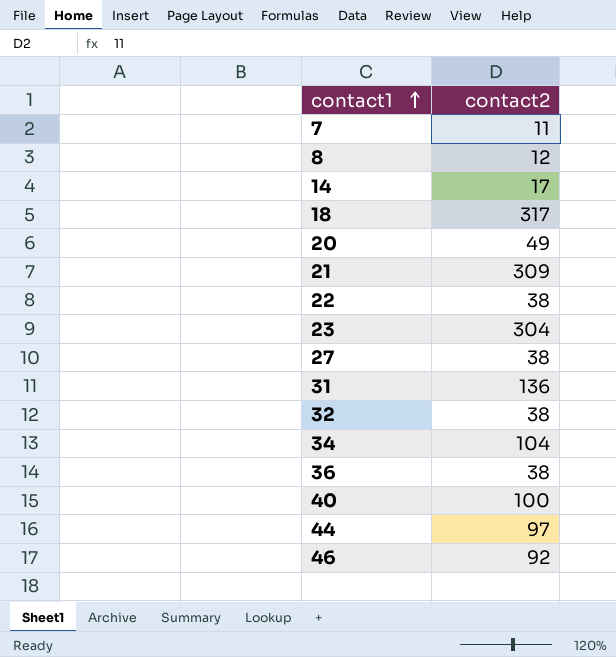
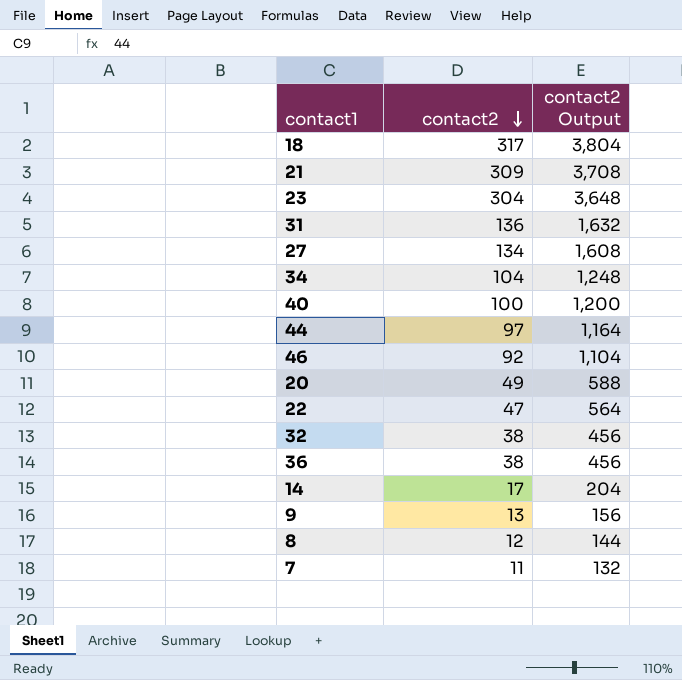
row order: contact1 ascending -> contact2 descending
column contact2 Output | formula: none -> [contact2] * 12
27 | contact2: 38 -> 134
22 | contact2: 38 -> 47
row 9: none -> 13 | 156

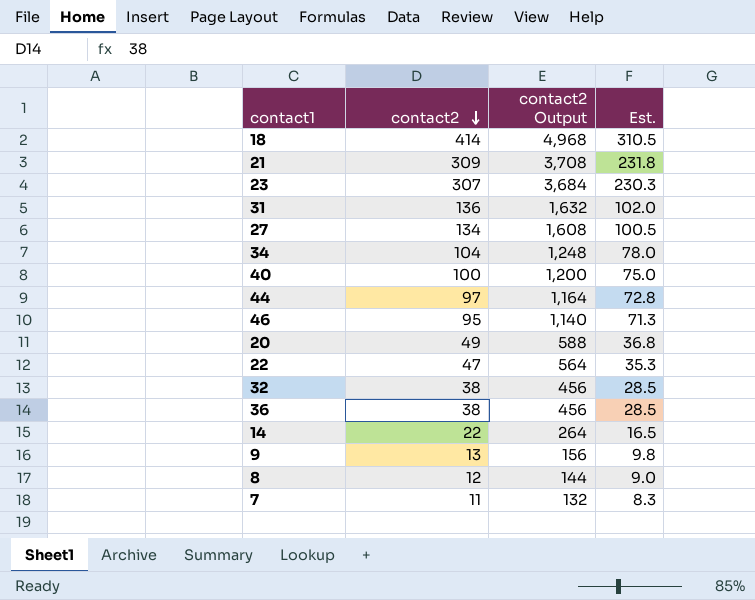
column Est. | formula: none -> [contact2] * 0.75
18 | contact2: 317 -> 414
18 | contact2 Output: 3,804 -> 4,968
23 | contact2: 304 -> 307
23 | contact2 Output: 3,648 -> 3,684
46 | contact2: 92 -> 95
46 | contact2 Output: 1,104 -> 1,140
14 | contact2: 17 -> 22
14 | contact2 Output: 204 -> 264

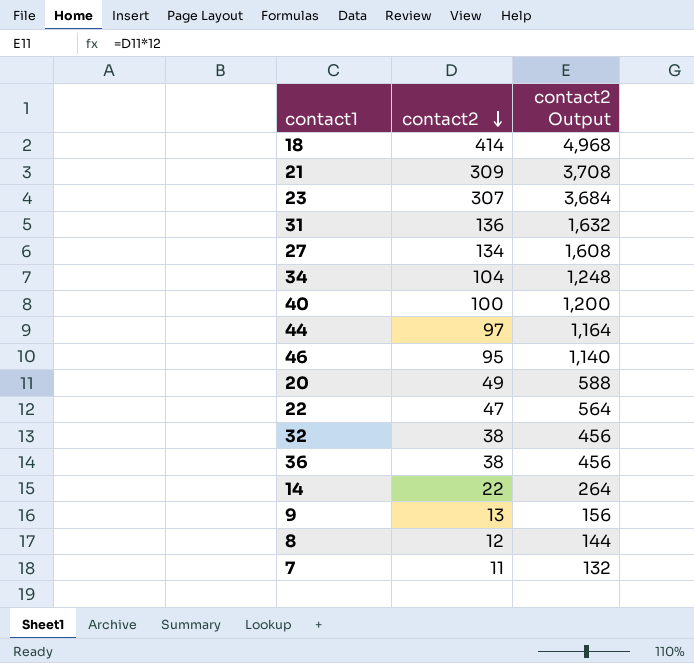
column Est. | formula: [contact2] * 0.75 -> none

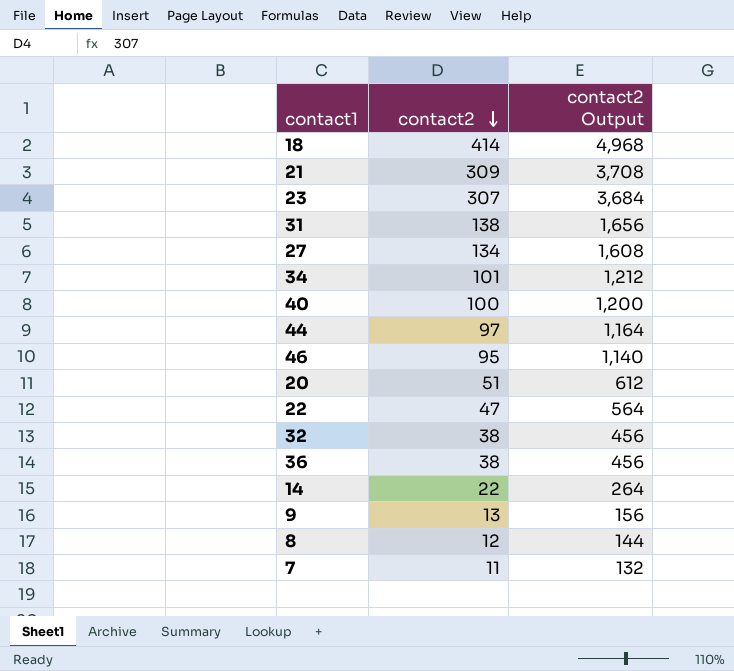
31 | contact2: 136 -> 138
31 | contact2 Output: 1,632 -> 1,656
34 | contact2: 104 -> 101
34 | contact2 Output: 1,248 -> 1,212
20 | contact2: 49 -> 51
20 | contact2 Output: 588 -> 612

